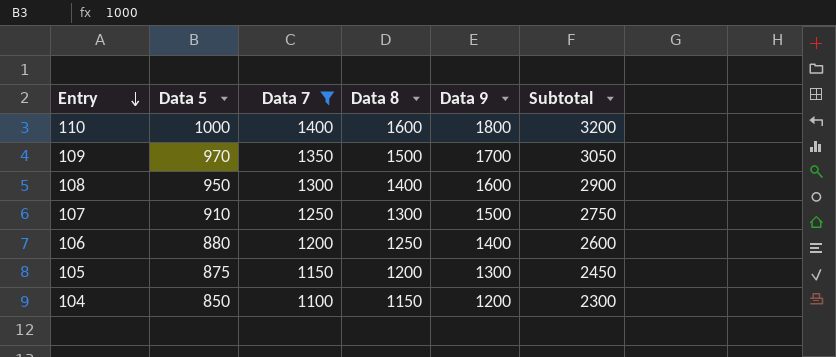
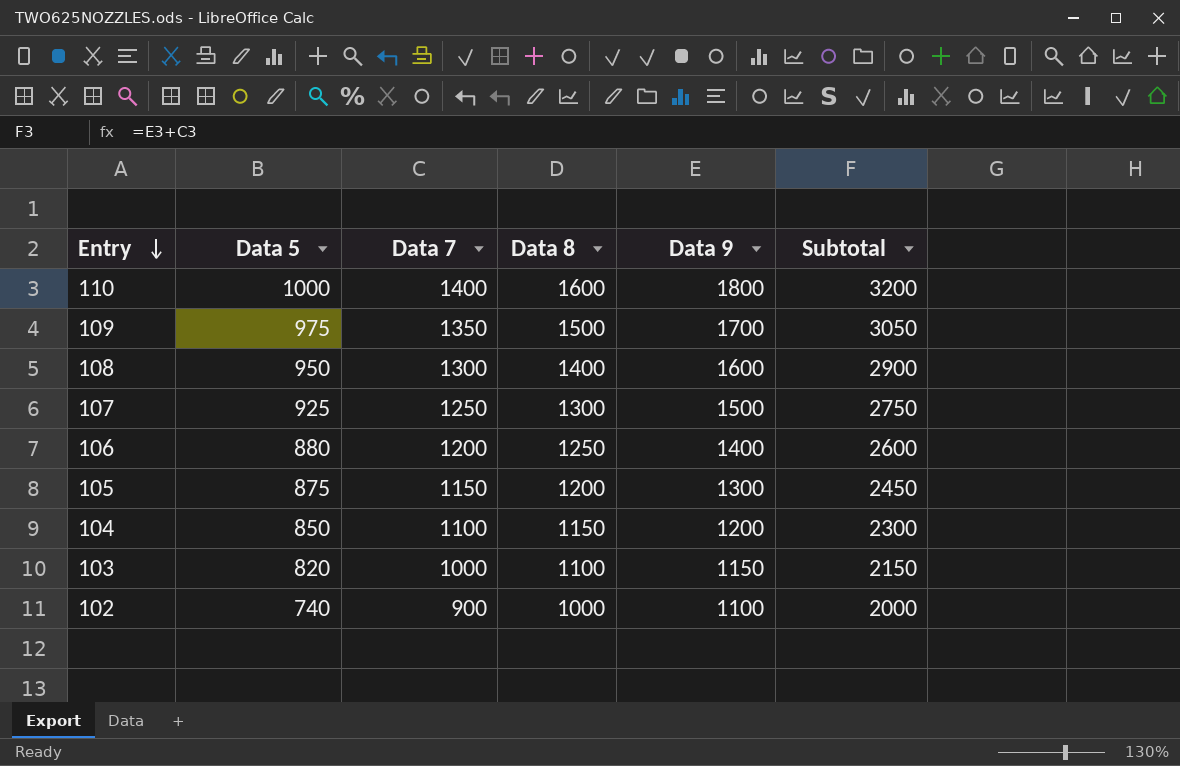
filter: Data 7 >= 1100 -> none
109 | Data 5: 970 -> 975
107 | Data 5: 910 -> 925

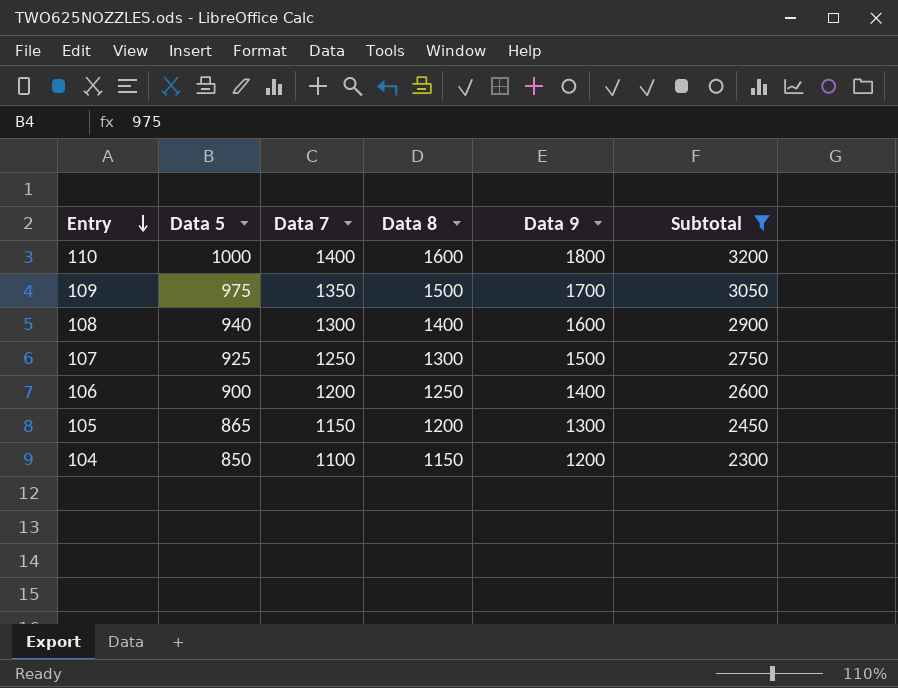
filter: none -> Subtotal >= 2300
108 | Data 5: 950 -> 940
106 | Data 5: 880 -> 900
105 | Data 5: 875 -> 865

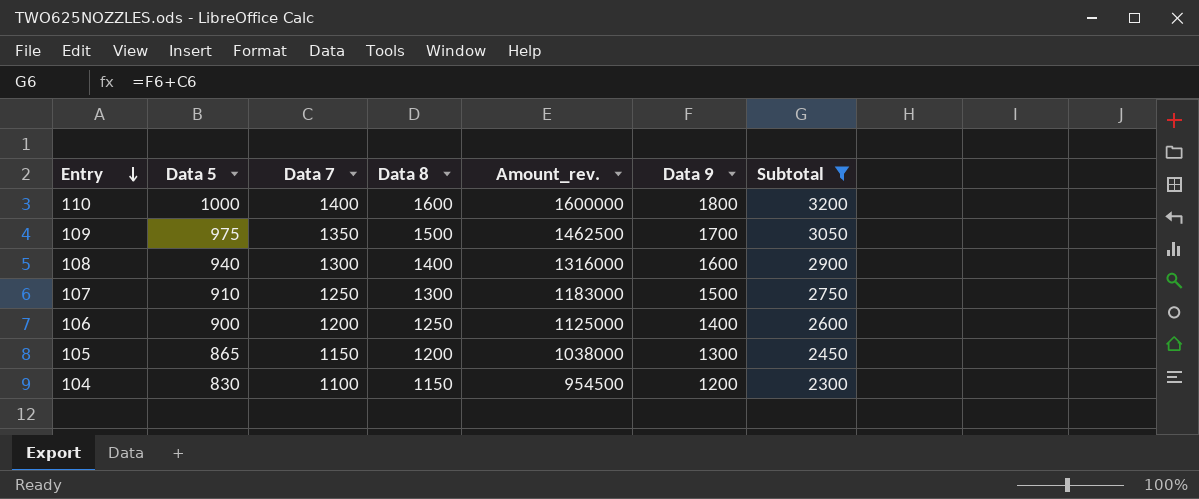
column Amount_rev. | formula: none -> [Data 5] * [Data 8]
107 | Data 5: 925 -> 910
104 | Data 5: 850 -> 830

